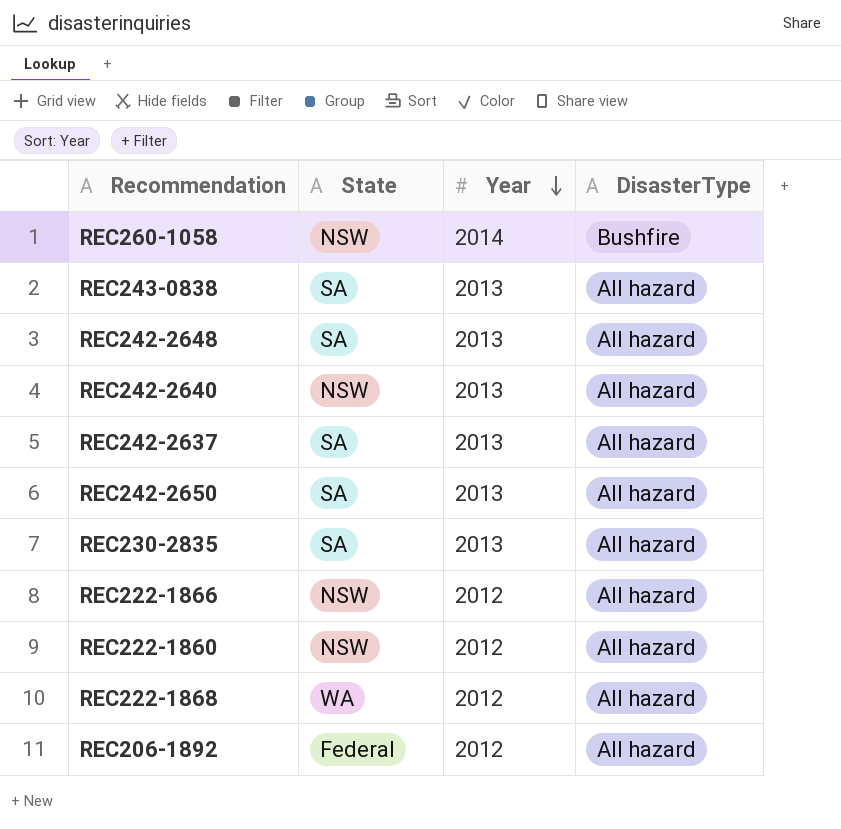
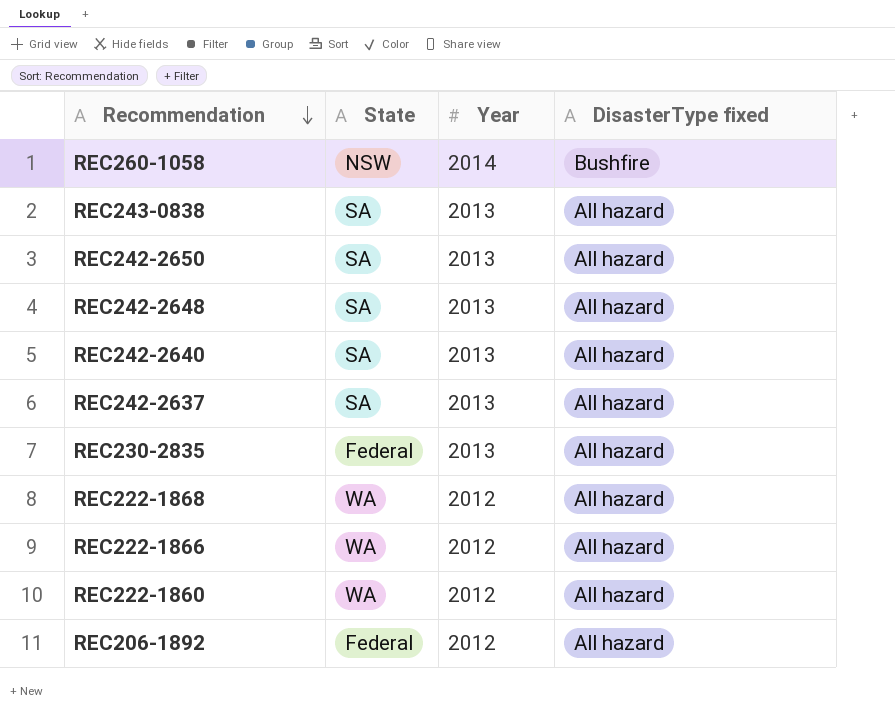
row order: Year descending -> Recommendation descending
column name: DisasterType -> DisasterType fixed
REC242-2640 | State: NSW -> SA
REC230-2835 | State: SA -> Federal
REC222-1866 | State: NSW -> WA
REC222-1860 | State: NSW -> WA

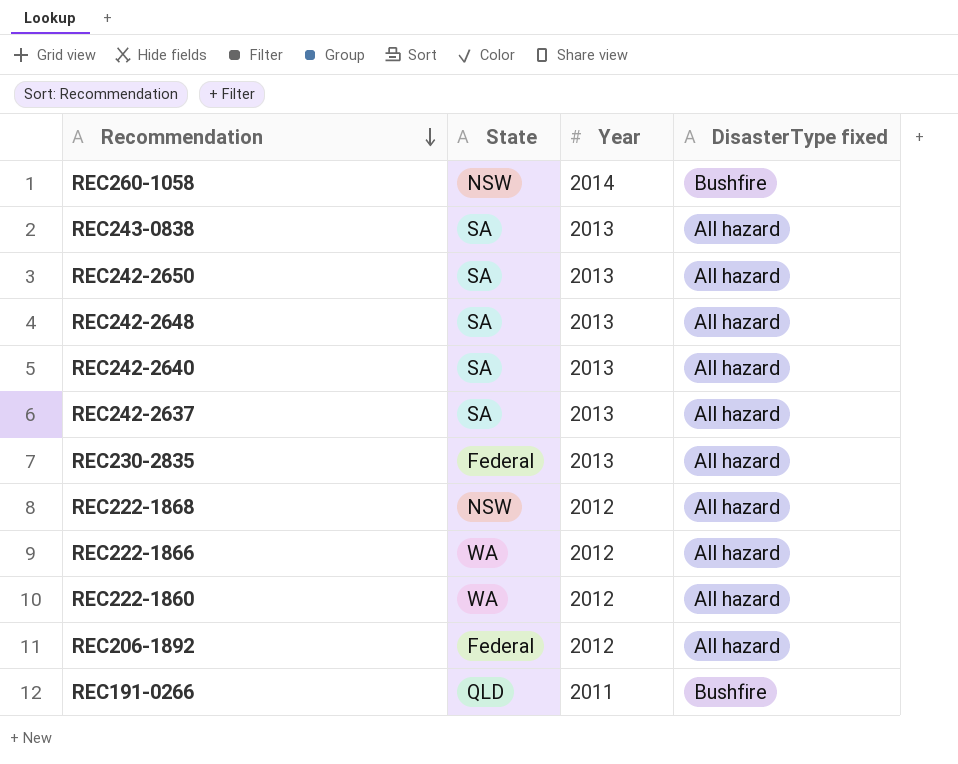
REC222-1868 | State: WA -> NSW
row REC191-0266: none -> QLD | 2011 | Bushfire

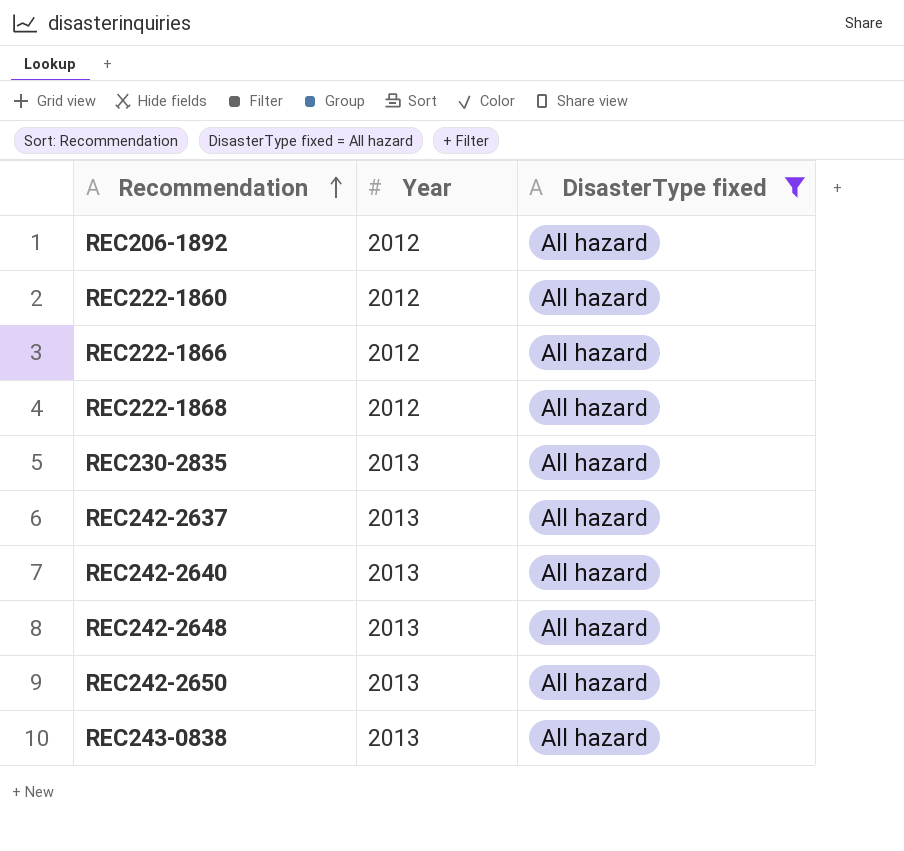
filter: none -> DisasterType fixed = All hazard
row order: Recommendation descending -> Recommendation ascending
column State | position: 2 -> none

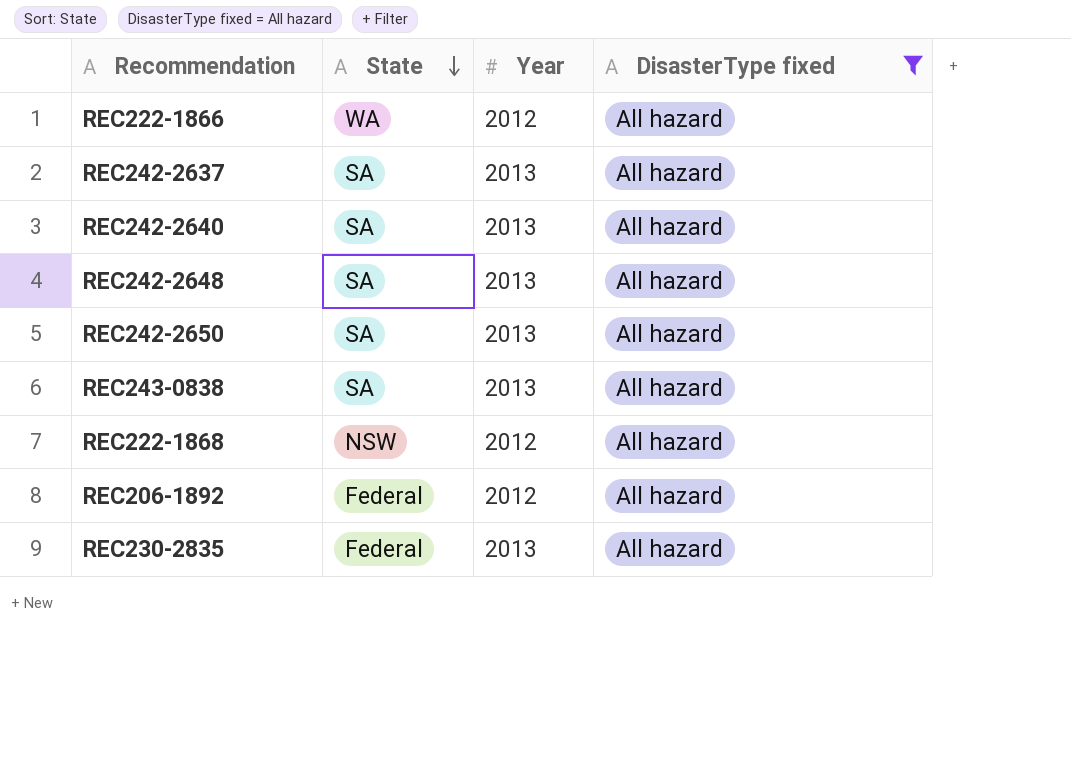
row order: Recommendation ascending -> State descending
column State | position: none -> 2
row REC222-1860: 2012 | All hazard -> none

